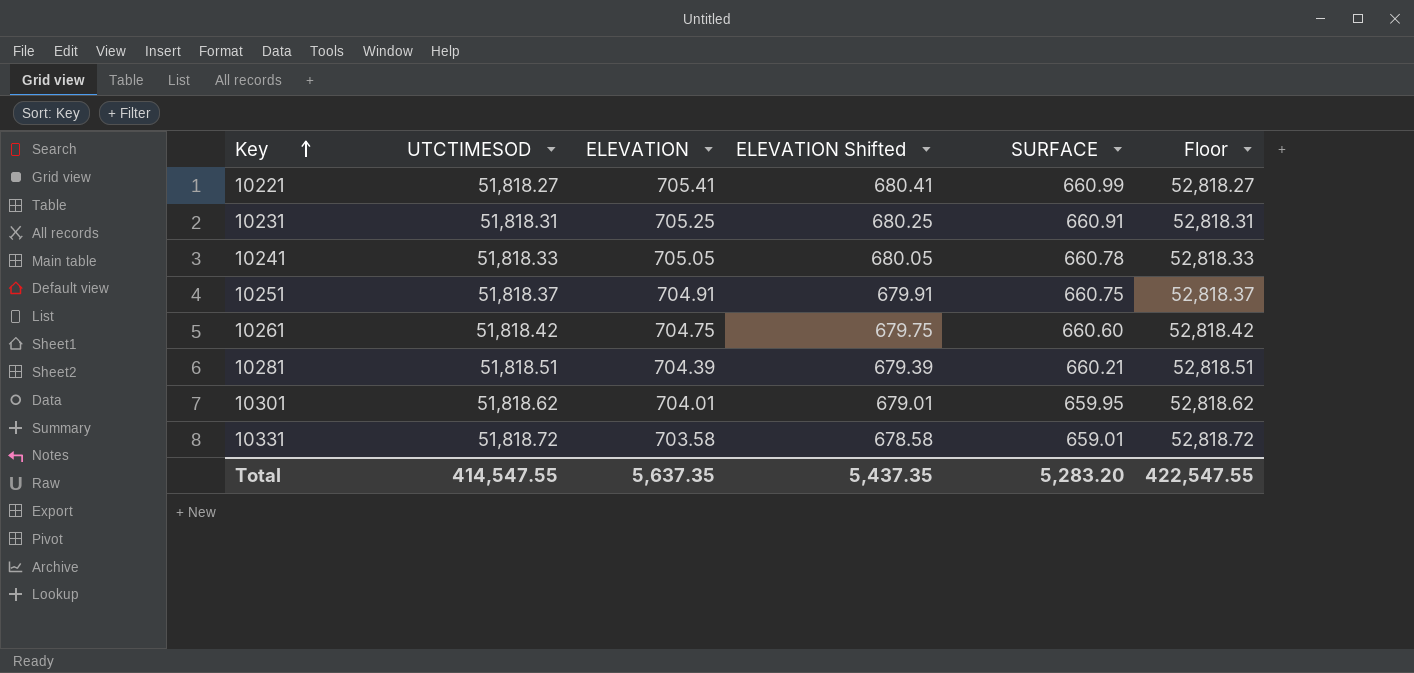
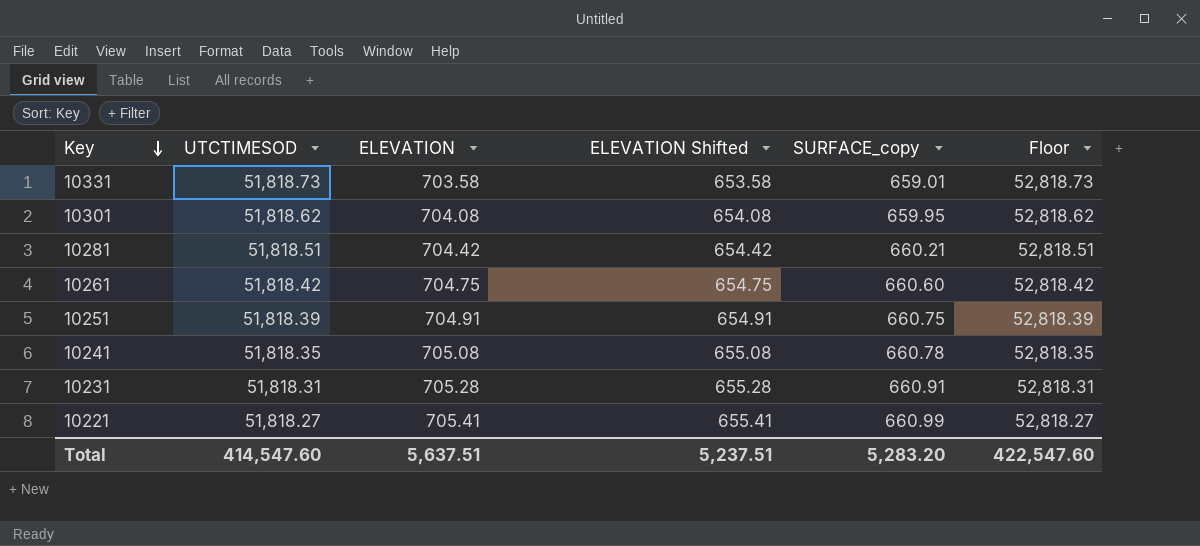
row order: Key ascending -> Key descending
column ELEVATION Shifted | formula: [ELEVATION] - 25 -> [ELEVATION] - 50
column name: SURFACE -> SURFACE_copy
10331 | UTCTIMESOD: 51,818.72 -> 51,818.73
10331 | Floor: 52,818.72 -> 52,818.73
10301 | ELEVATION: 704.01 -> 704.08
10281 | ELEVATION: 704.39 -> 704.42
10251 | UTCTIMESOD: 51,818.37 -> 51,818.39
10251 | Floor: 52,818.37 -> 52,818.39
10241 | UTCTIMESOD: 51,818.33 -> 51,818.35
10241 | ELEVATION: 705.05 -> 705.08
10241 | Floor: 52,818.33 -> 52,818.35
10231 | ELEVATION: 705.25 -> 705.28
Total | UTCTIMESOD: 414,547.55 -> 414,547.60
Total | ELEVATION: 5,637.35 -> 5,637.51
Total | ELEVATION Shifted: 5,437.35 -> 5,237.51
Total | Floor: 422,547.55 -> 422,547.60

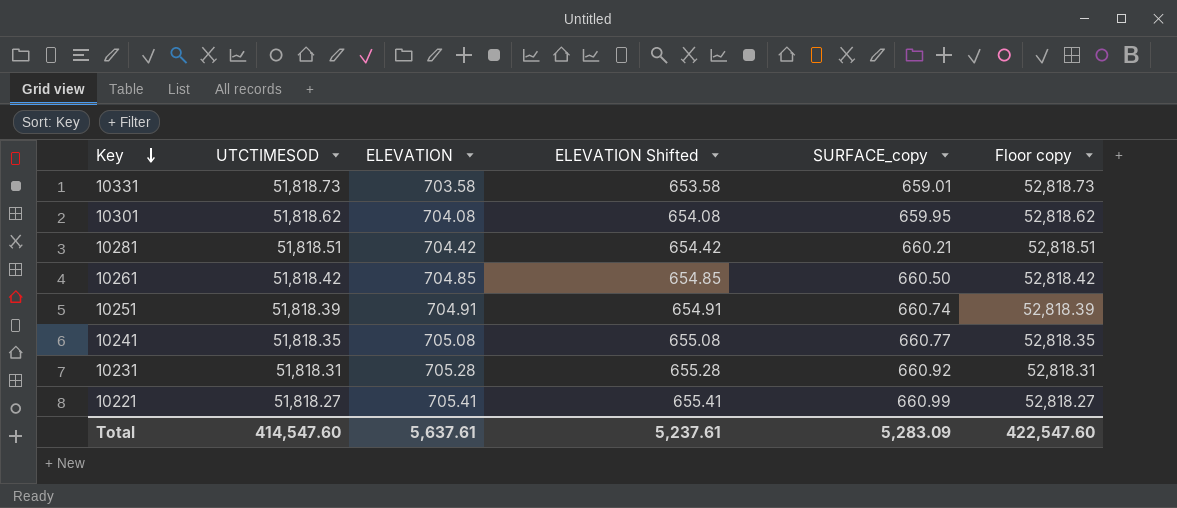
column name: Floor -> Floor copy
10261 | ELEVATION: 704.75 -> 704.85
10261 | ELEVATION Shifted: 654.75 -> 654.85
10261 | SURFACE_copy: 660.60 -> 660.50
10251 | SURFACE_copy: 660.75 -> 660.74
10241 | SURFACE_copy: 660.78 -> 660.77
10231 | SURFACE_copy: 660.91 -> 660.92
Total | ELEVATION: 5,637.51 -> 5,637.61
Total | ELEVATION Shifted: 5,237.51 -> 5,237.61
Total | SURFACE_copy: 5,283.20 -> 5,283.09

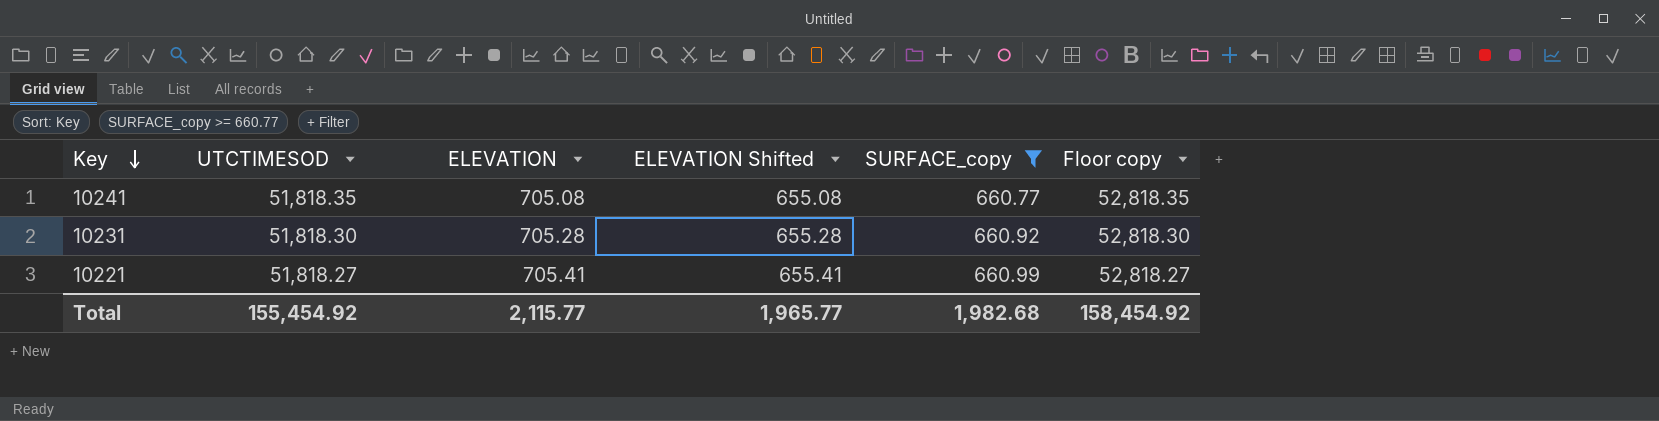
filter: none -> SURFACE_copy >= 660.77
10231 | UTCTIMESOD: 51,818.31 -> 51,818.30
10231 | Floor copy: 52,818.31 -> 52,818.30
Total | UTCTIMESOD: 414,547.60 -> 155,454.92
Total | ELEVATION: 5,637.61 -> 2,115.77
Total | ELEVATION Shifted: 5,237.61 -> 1,965.77
Total | SURFACE_copy: 5,283.09 -> 1,982.68
Total | Floor copy: 422,547.60 -> 158,454.92

